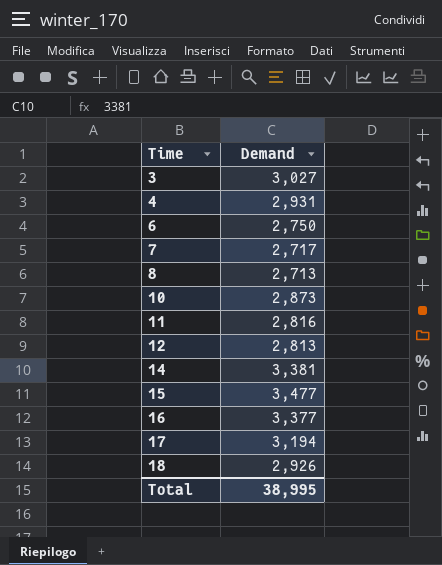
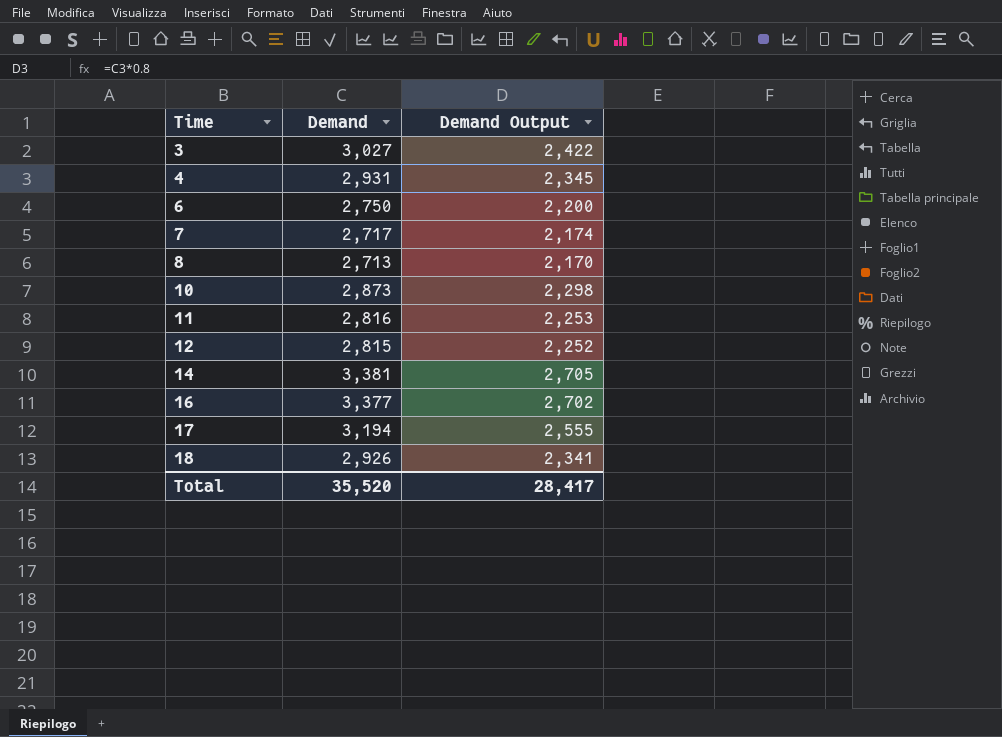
column Demand Output | formula: none -> [Demand] * 0.8
row 15: 3,477 -> none
12 | Demand: 2,813 -> 2,815
Total | Demand: 38,995 -> 35,520

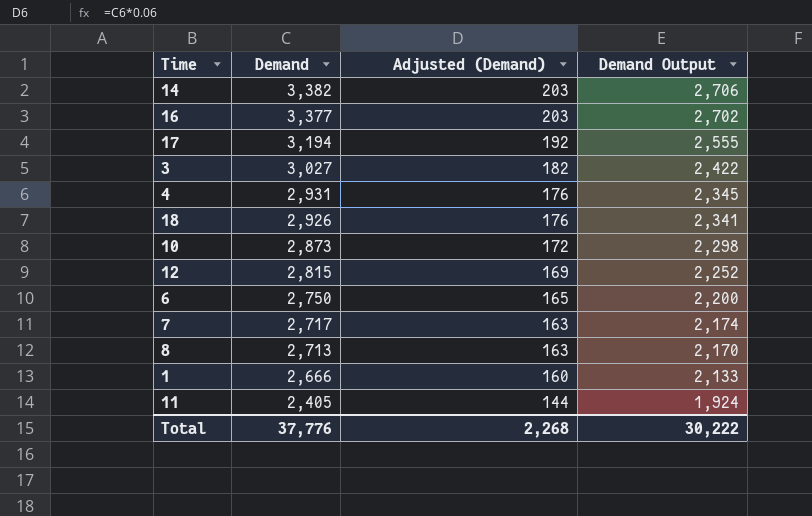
row order: Time ascending -> Demand descending
column Adjusted (Demand) | formula: none -> [Demand] * 0.06
14 | Demand: 3,381 -> 3,382
14 | Demand Output: 2,705 -> 2,706
row 1: none -> 2,666 | 160 | 2,133
11 | Demand: 2,816 -> 2,405
11 | Demand Output: 2,253 -> 1,924
Total | Demand: 35,520 -> 37,776
Total | Demand Output: 28,417 -> 30,222

